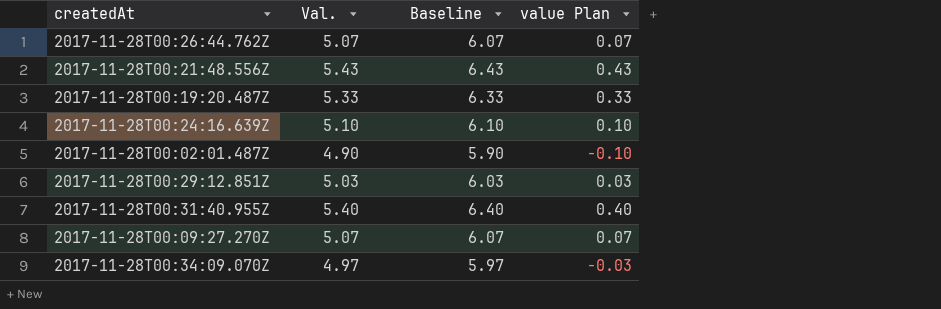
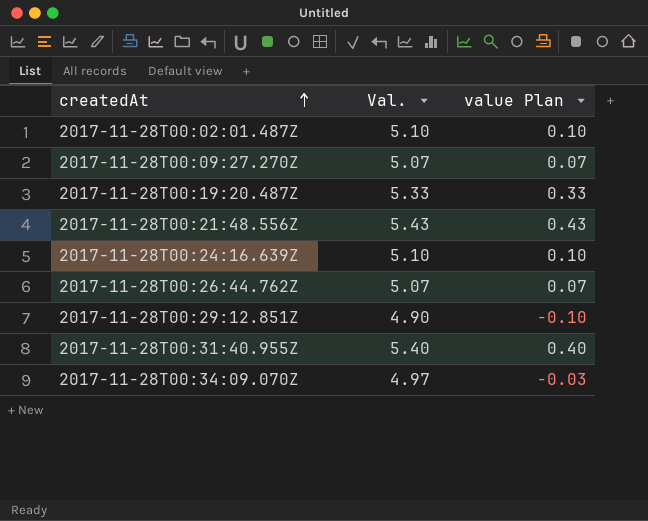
row order: none -> createdAt ascending
column Baseline | formula: [Val.] + 1 -> none
2017-11-28T00:02:01.487Z | Val.: 4.90 -> 5.10
2017-11-28T00:02:01.487Z | value Plan: -0.10 -> 0.10
2017-11-28T00:29:12.851Z | Val.: 5.03 -> 4.90
2017-11-28T00:29:12.851Z | value Plan: 0.03 -> -0.10

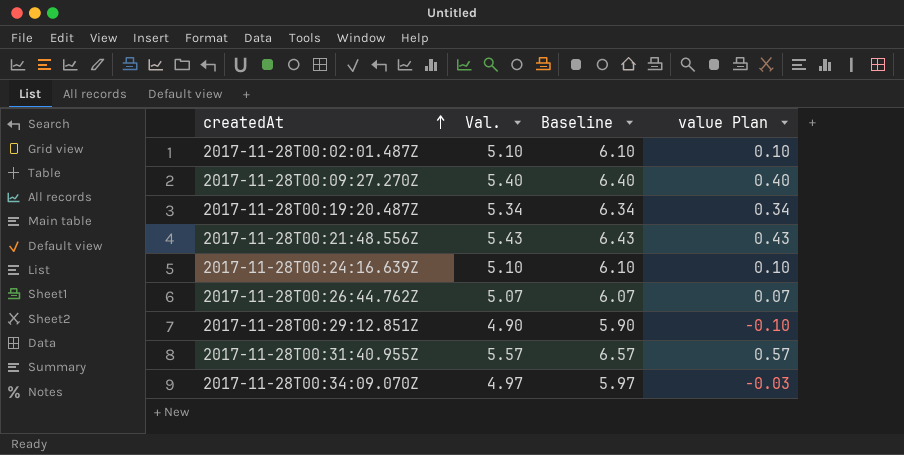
column Baseline | formula: none -> [Val.] + 1
2017-11-28T00:09:27.270Z | Val.: 5.07 -> 5.40
2017-11-28T00:09:27.270Z | value Plan: 0.07 -> 0.40
2017-11-28T00:19:20.487Z | Val.: 5.33 -> 5.34
2017-11-28T00:19:20.487Z | value Plan: 0.33 -> 0.34
2017-11-28T00:31:40.955Z | Val.: 5.40 -> 5.57
2017-11-28T00:31:40.955Z | value Plan: 0.40 -> 0.57

